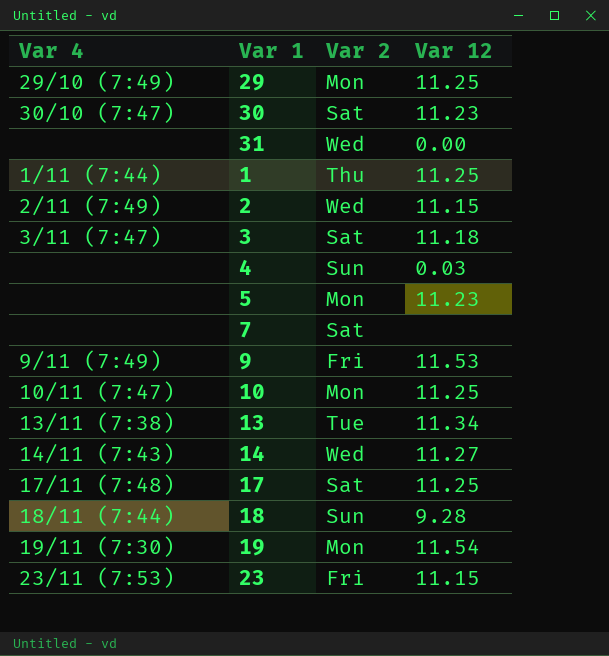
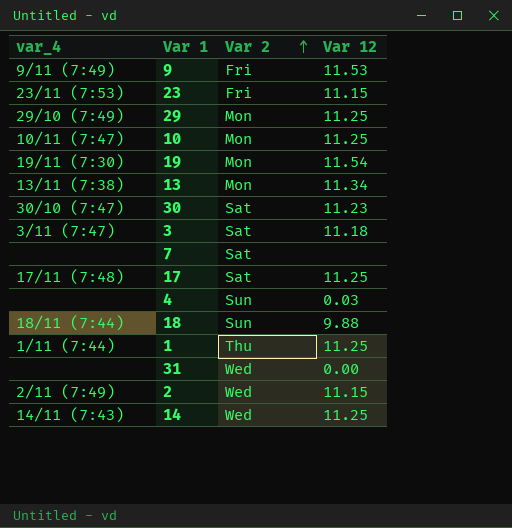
row order: none -> Var 2 ascending
column name: Var 4 -> var_4
row 5: none | Mon | 11.23 -> none
13 | Var 2: Tue -> Mon
18 | Var 12: 9.28 -> 9.88
14 | Var 12: 11.27 -> 11.25

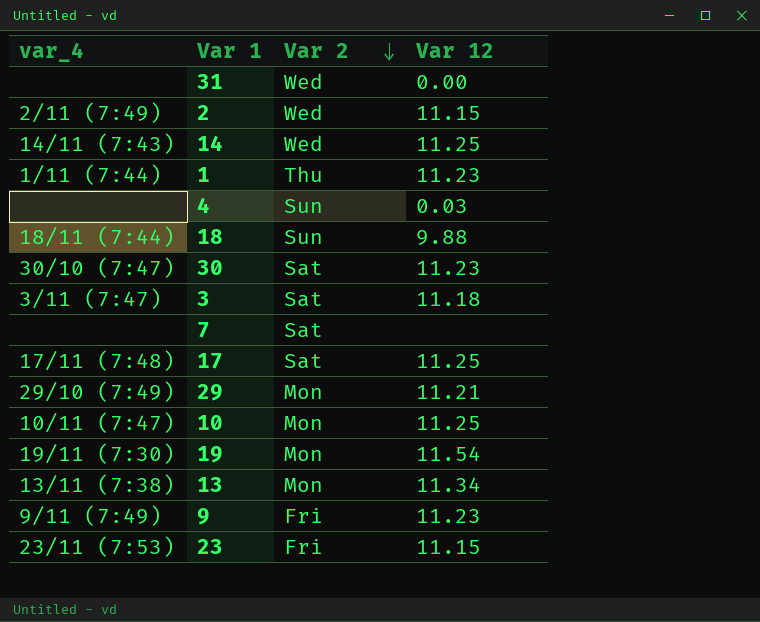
row order: Var 2 ascending -> Var 2 descending
1 | Var 12: 11.25 -> 11.23
29 | Var 12: 11.25 -> 11.21
9 | Var 12: 11.53 -> 11.23

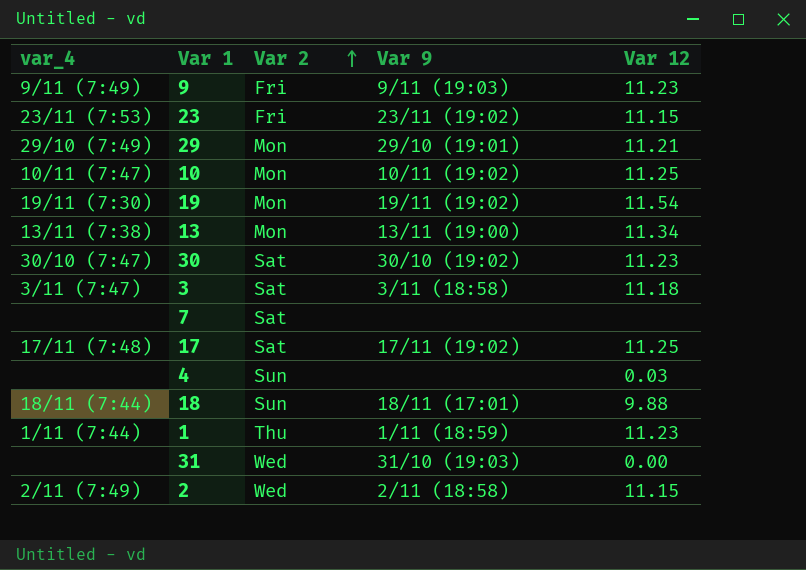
row order: Var 2 descending -> Var 2 ascending
column Var 9 | position: none -> 4
row 14: 14/11 (7:43) | Wed | 11.25 -> none

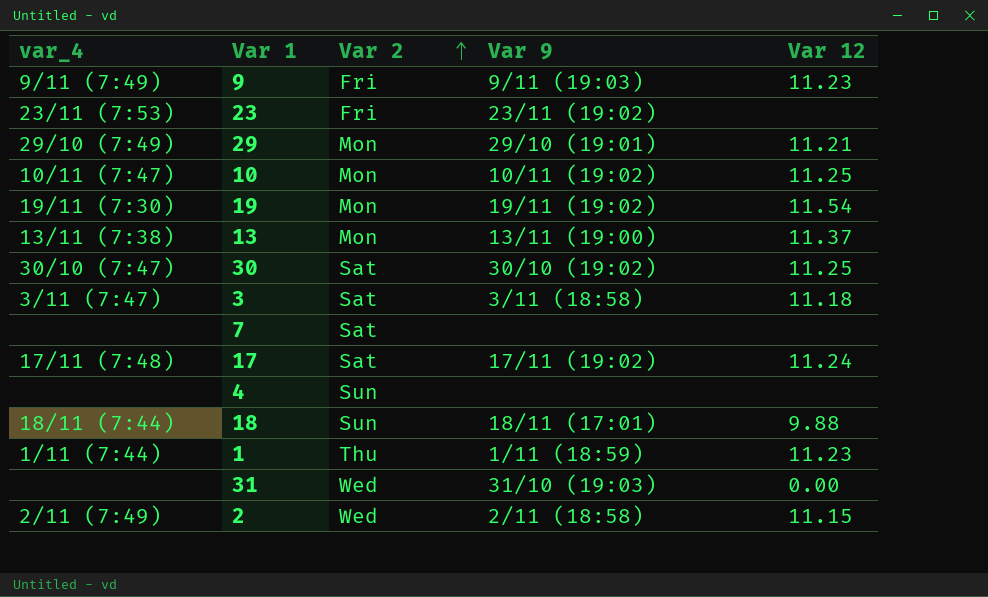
23 | Var 12: 11.15 -> none
13 | Var 12: 11.34 -> 11.37
30 | Var 12: 11.23 -> 11.25
17 | Var 12: 11.25 -> 11.24
4 | Var 12: 0.03 -> none

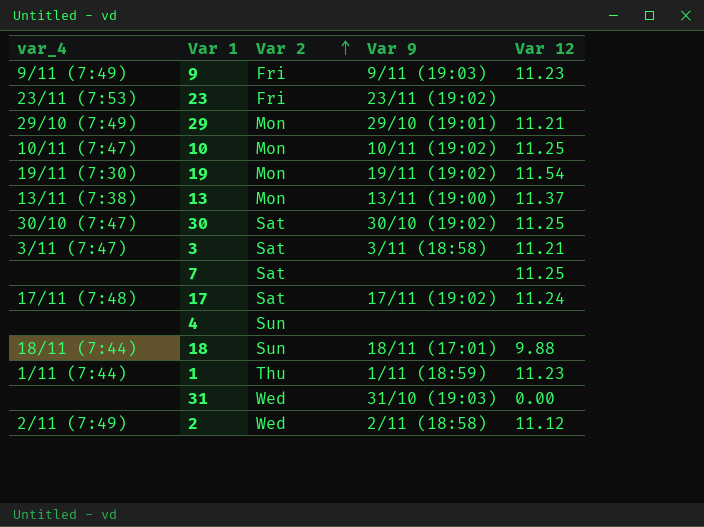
3 | Var 12: 11.18 -> 11.21
7 | Var 12: none -> 11.25
2 | Var 12: 11.15 -> 11.12

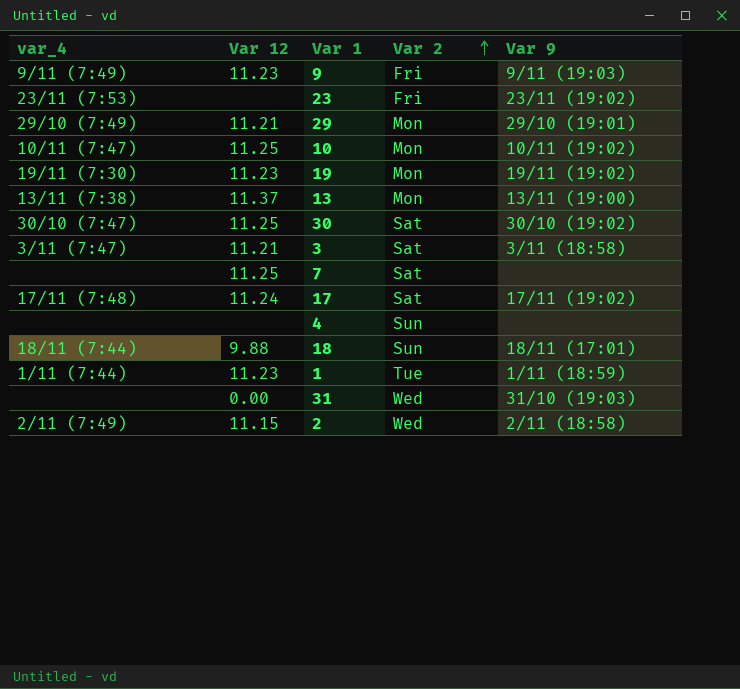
column Var 12 | position: 5 -> 2
19 | Var 12: 11.54 -> 11.23
1 | Var 2: Thu -> Tue
2 | Var 12: 11.12 -> 11.15

